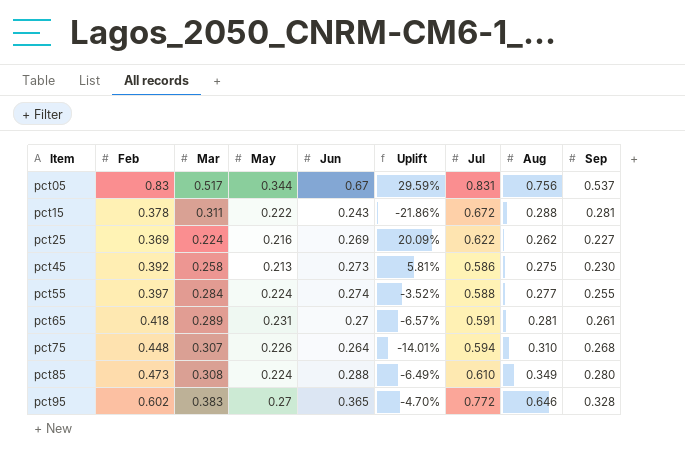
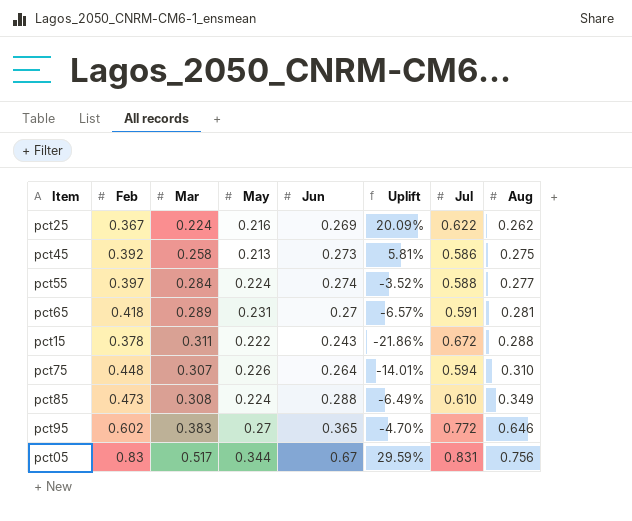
row order: Item ascending -> Aug ascending
column Sep | position: 9 -> none
pct25 | Feb: 0.369 -> 0.367

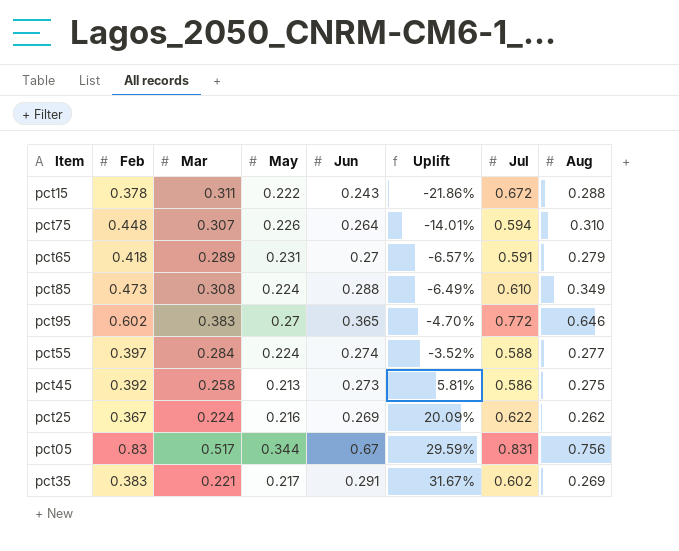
row order: Aug ascending -> Uplift ascending
pct65 | Aug: 0.281 -> 0.279
row pct35: none -> 0.383 | 0.221 | 0.217 | 0.291 | 31.67% | 0.602 | 0.269

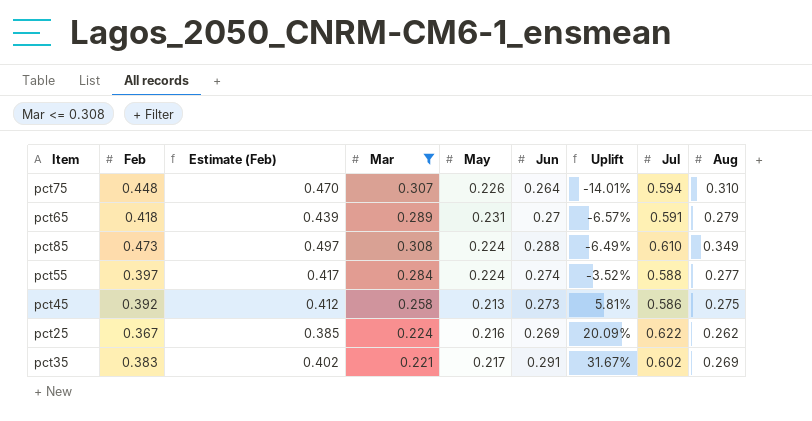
filter: none -> Mar <= 0.308
column Estimate (Feb) | formula: none -> [Feb] * 1.05

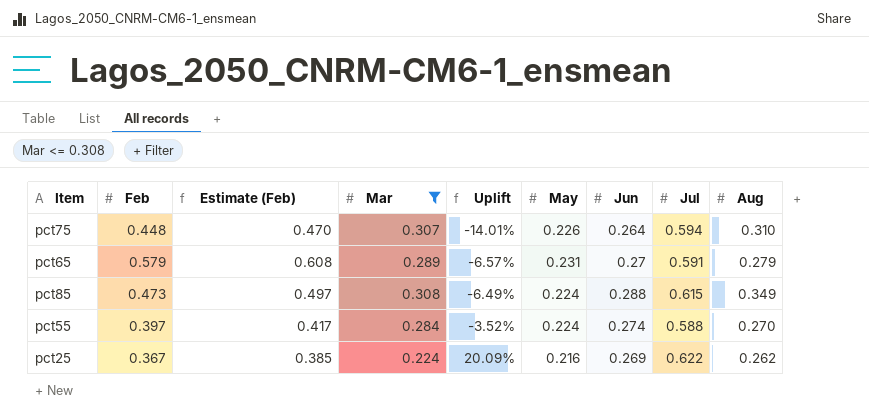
column Uplift | position: 7 -> 5
row pct45: 0.392 | 0.412 | 0.258 | 0.213 | 0.273 | 5.81% | 0.586 | 0.275 -> none
row pct35: 0.383 | 0.402 | 0.221 | 0.217 | 0.291 | 31.67% | 0.602 | 0.269 -> none
pct65 | Feb: 0.418 -> 0.579
pct65 | Estimate (Feb): 0.439 -> 0.608
pct85 | Jul: 0.610 -> 0.615
pct55 | Aug: 0.277 -> 0.270

